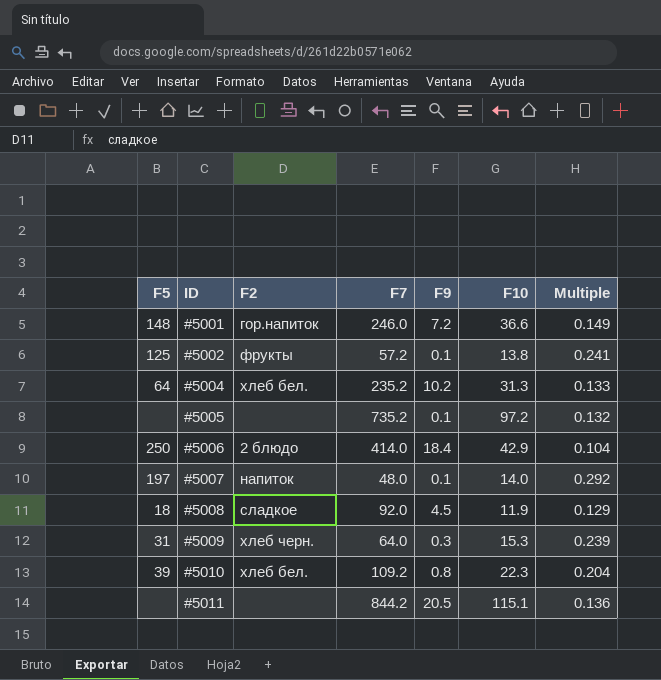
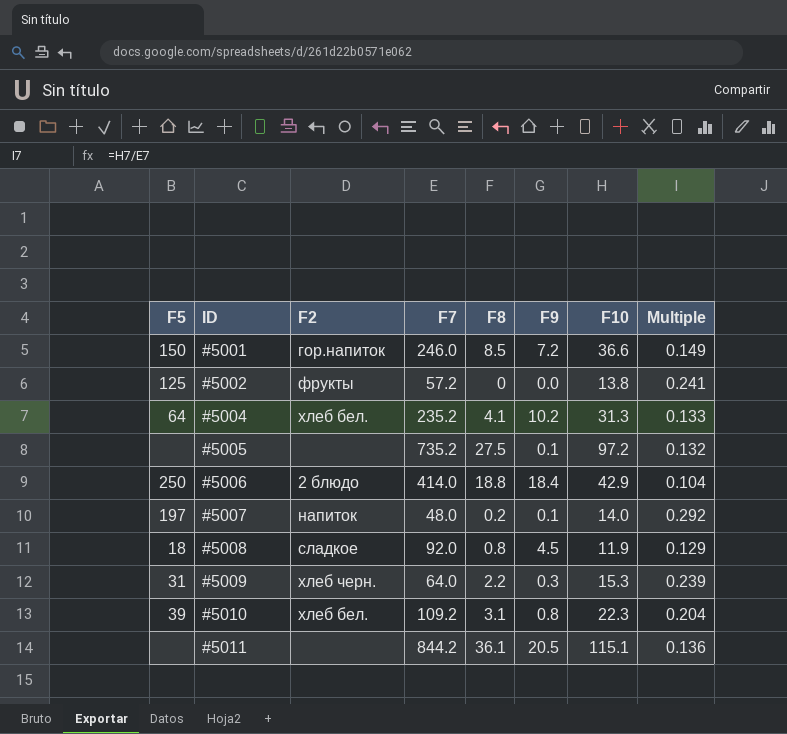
column F8 | position: none -> 5
#5001 | F5: 148 -> 150
#5002 | F9: 0.1 -> 0.0

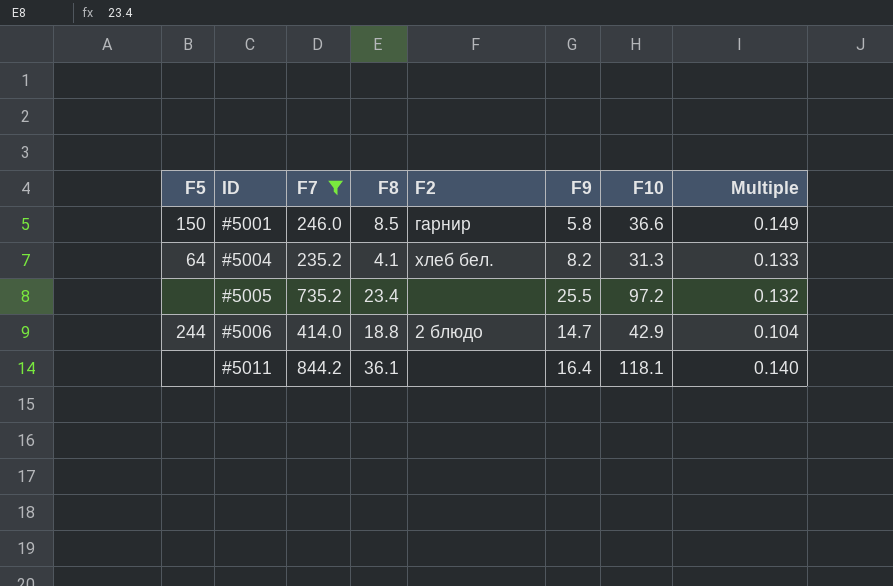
filter: none -> F7 >= 235.2
column F2 | position: 3 -> 5
#5001 | F2: гор.напиток -> гарнир
#5001 | F9: 7.2 -> 5.8
#5004 | F9: 10.2 -> 8.2
#5005 | F8: 27.5 -> 23.4
#5005 | F9: 0.1 -> 25.5
#5006 | F5: 250 -> 244
#5006 | F9: 18.4 -> 14.7
#5011 | F9: 20.5 -> 16.4
#5011 | F10: 115.1 -> 118.1
#5011 | Multiple: 0.136 -> 0.140

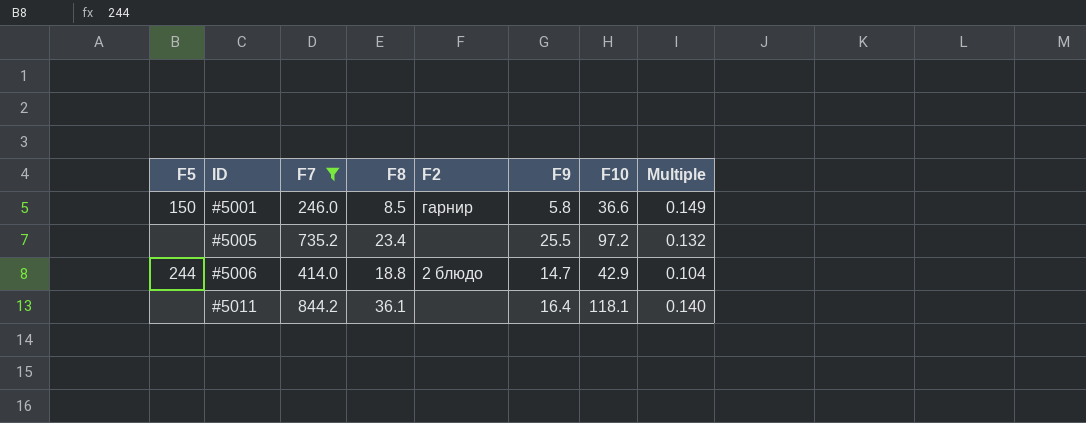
row #5004: 64 | 235.2 | 4.1 | хлеб бел. | 8.2 | 31.3 | 0.133 -> none

